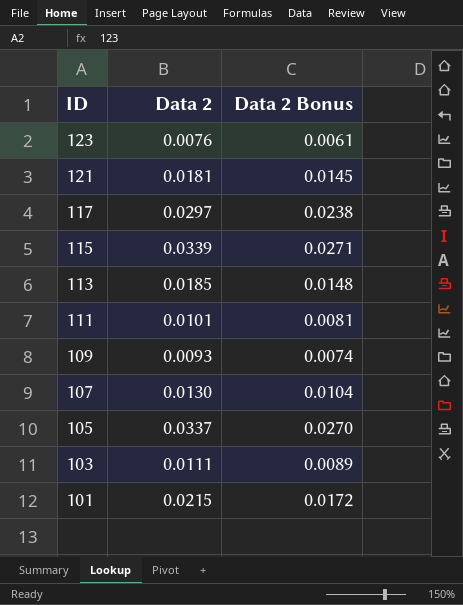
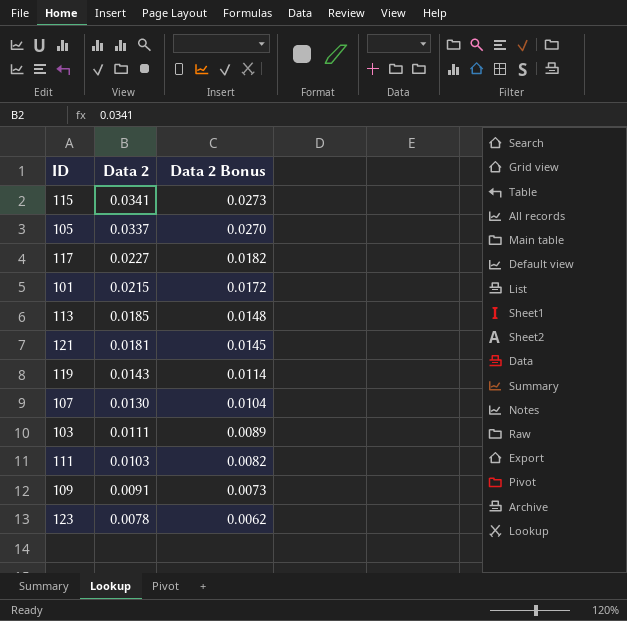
row order: ID descending -> Data 2 descending
115 | Data 2: 0.0339 -> 0.0341
115 | Data 2 Bonus: 0.0271 -> 0.0273
117 | Data 2: 0.0297 -> 0.0227
117 | Data 2 Bonus: 0.0238 -> 0.0182
row 119: none -> 0.0143 | 0.0114
111 | Data 2: 0.0101 -> 0.0103
111 | Data 2 Bonus: 0.0081 -> 0.0082
109 | Data 2: 0.0093 -> 0.0091
109 | Data 2 Bonus: 0.0074 -> 0.0073
123 | Data 2: 0.0076 -> 0.0078
123 | Data 2 Bonus: 0.0061 -> 0.0062

